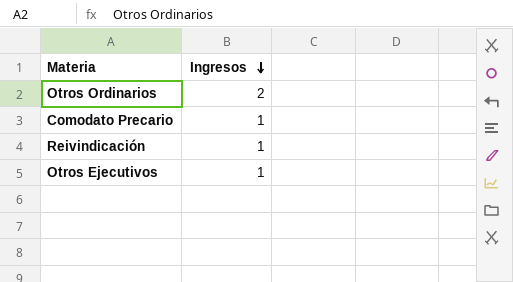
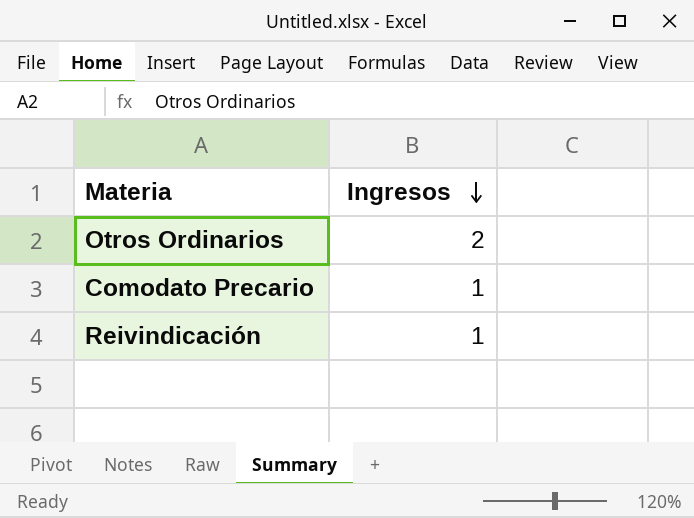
row Otros Ejecutivos: 1 -> none

